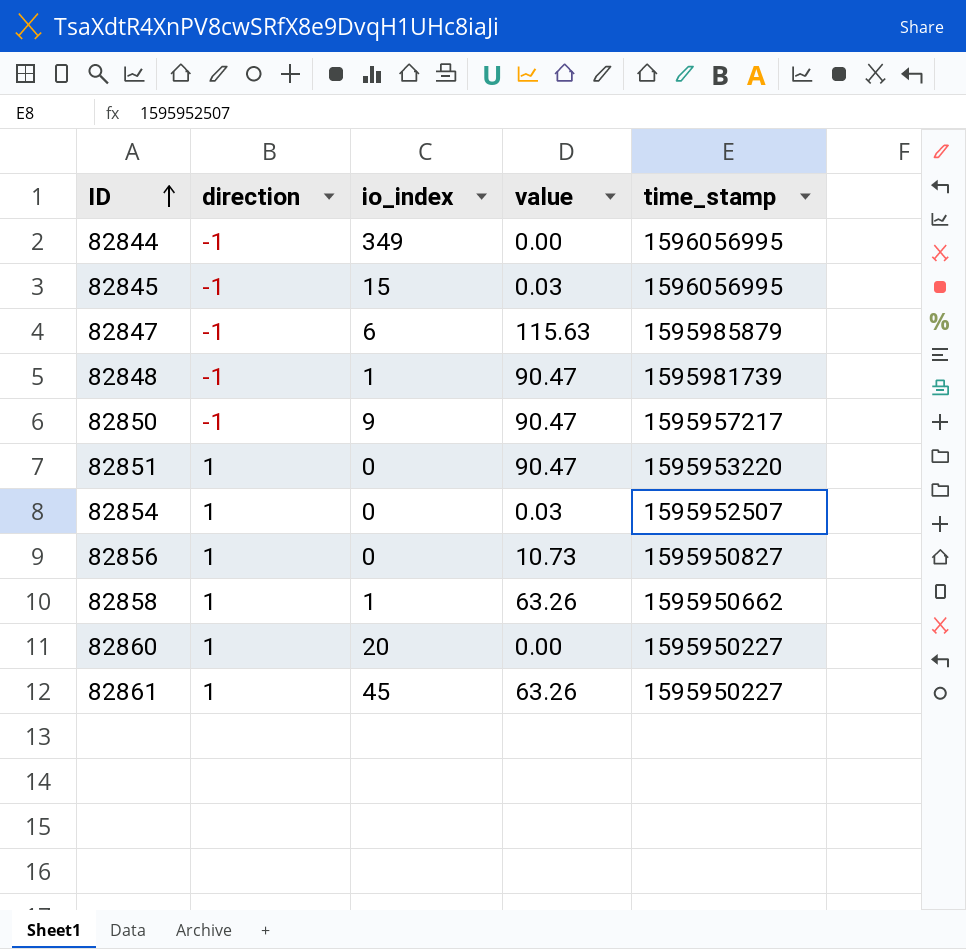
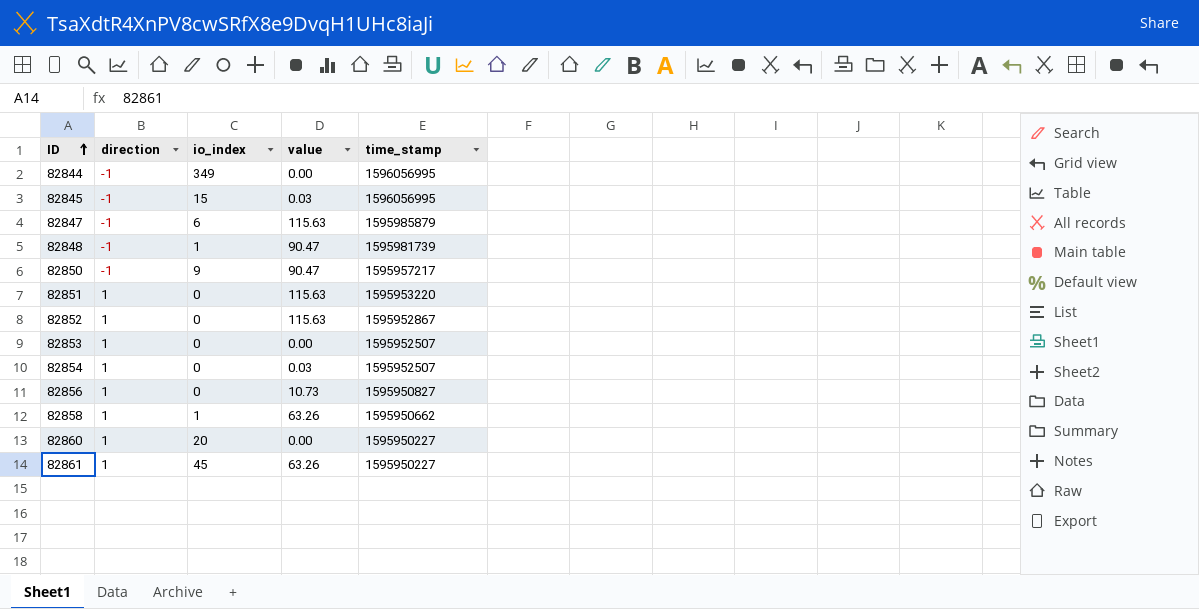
82851 | value: 90.47 -> 115.63
row 82852: none -> 1 | 0 | 115.63 | 1595952867
row 82853: none -> 1 | 0 | 0.00 | 1595952507

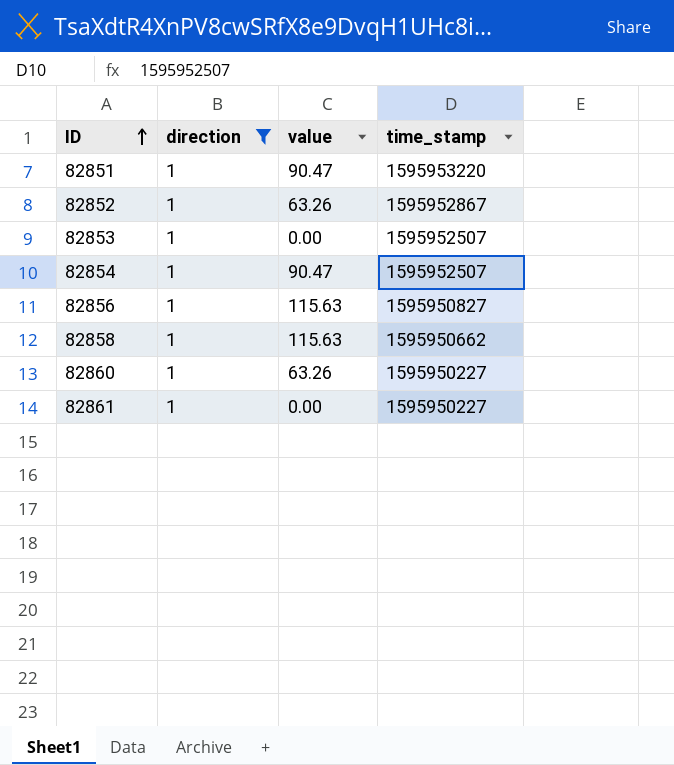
filter: none -> direction = 1
column io_index | position: 3 -> none
82851 | value: 115.63 -> 90.47
82852 | value: 115.63 -> 63.26
82854 | value: 0.03 -> 90.47
82856 | value: 10.73 -> 115.63
82858 | value: 63.26 -> 115.63
82860 | value: 0.00 -> 63.26
82861 | value: 63.26 -> 0.00

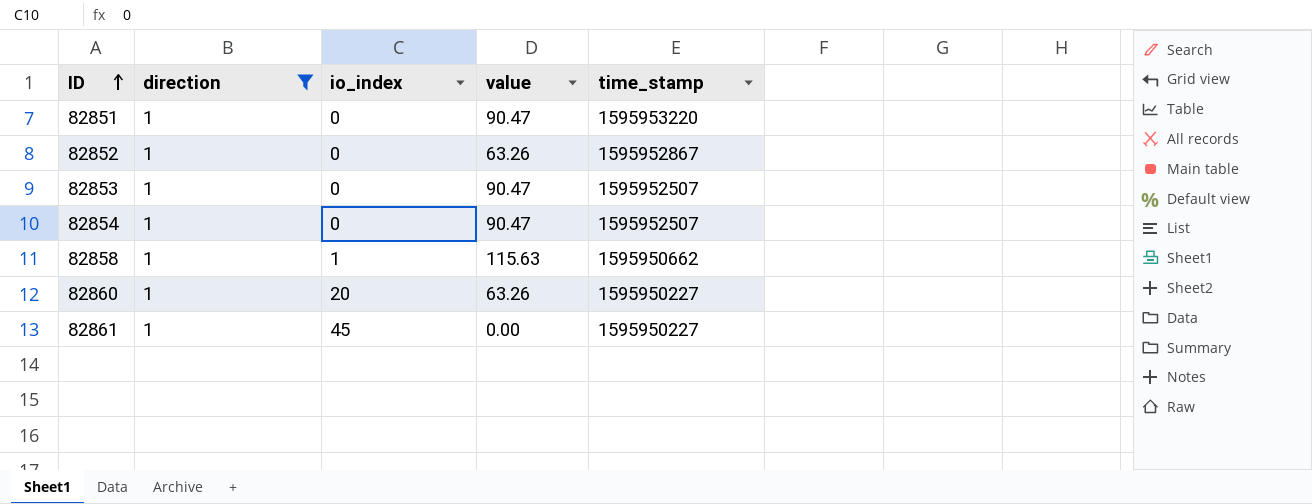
column io_index | position: none -> 3
row 82856: 1 | 115.63 | 1595950827 -> none
82853 | value: 0.00 -> 90.47

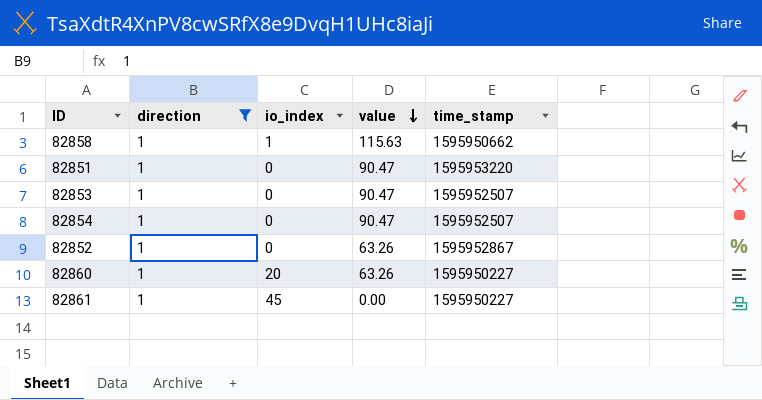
row order: ID ascending -> value descending

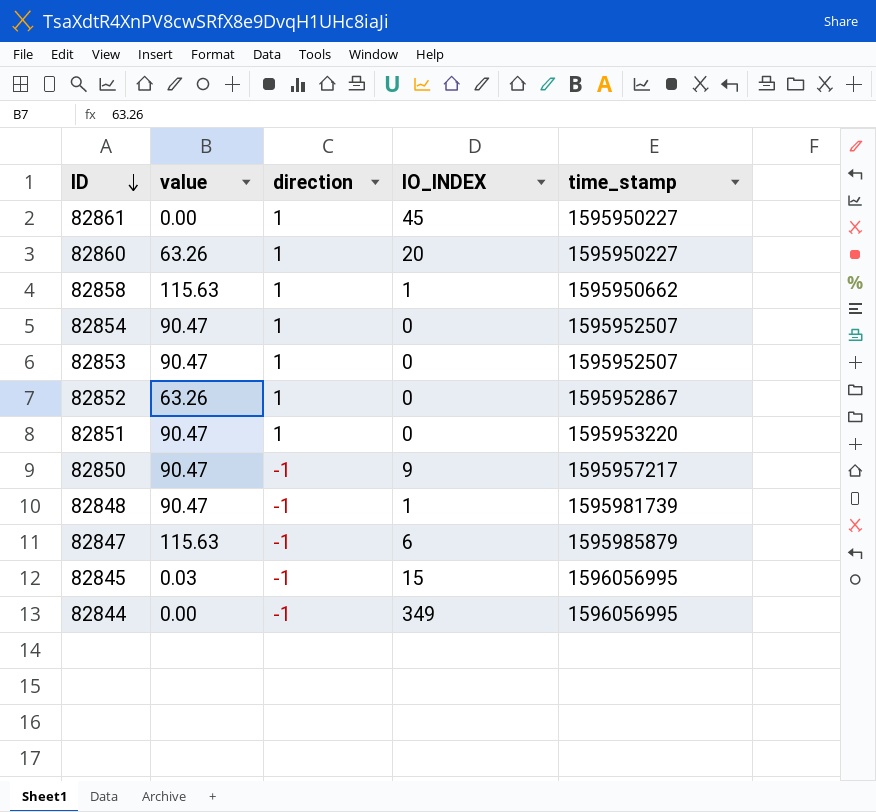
filter: direction = 1 -> none
row order: value descending -> ID descending
column value | position: 4 -> 2
column name: io_index -> IO_INDEX

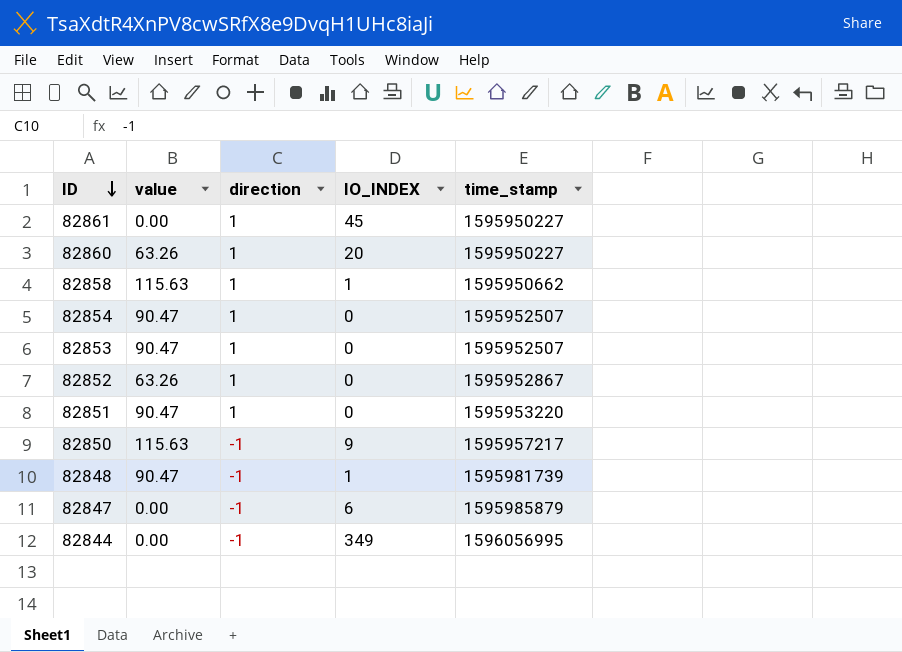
row 82845: 0.03 | -1 | 15 | 1596056995 -> none
82850 | value: 90.47 -> 115.63
82847 | value: 115.63 -> 0.00

